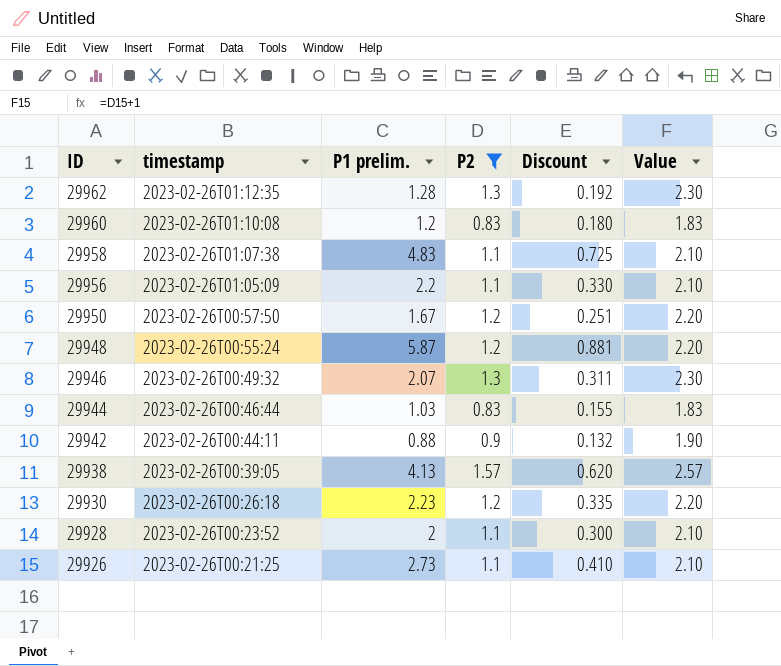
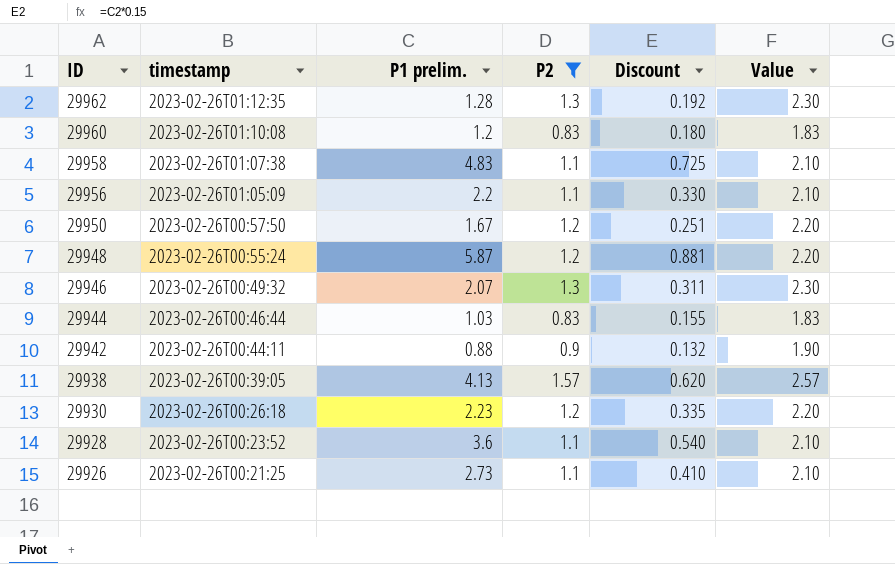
29928 | P1 prelim.: 2 -> 3.6
29928 | Discount: 0.300 -> 0.540

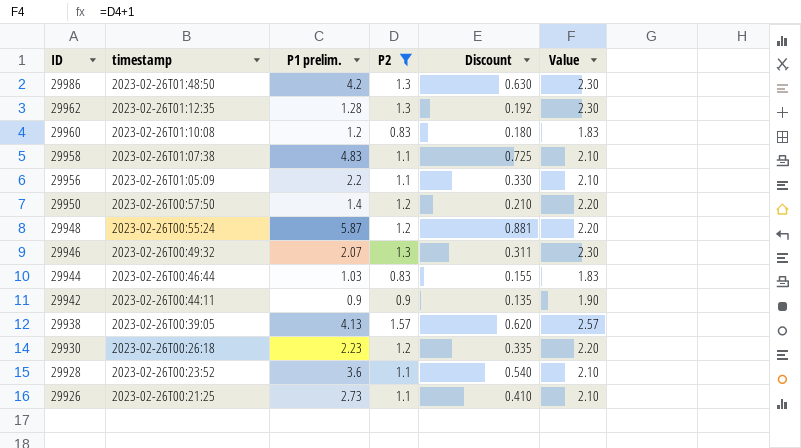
row 29986: none -> 2023-02-26T01:48:50 | 4.2 | 1.3 | 0.630 | 2.30
29950 | P1 prelim.: 1.67 -> 1.4
29950 | Discount: 0.251 -> 0.210
29942 | P1 prelim.: 0.88 -> 0.9
29942 | Discount: 0.132 -> 0.135

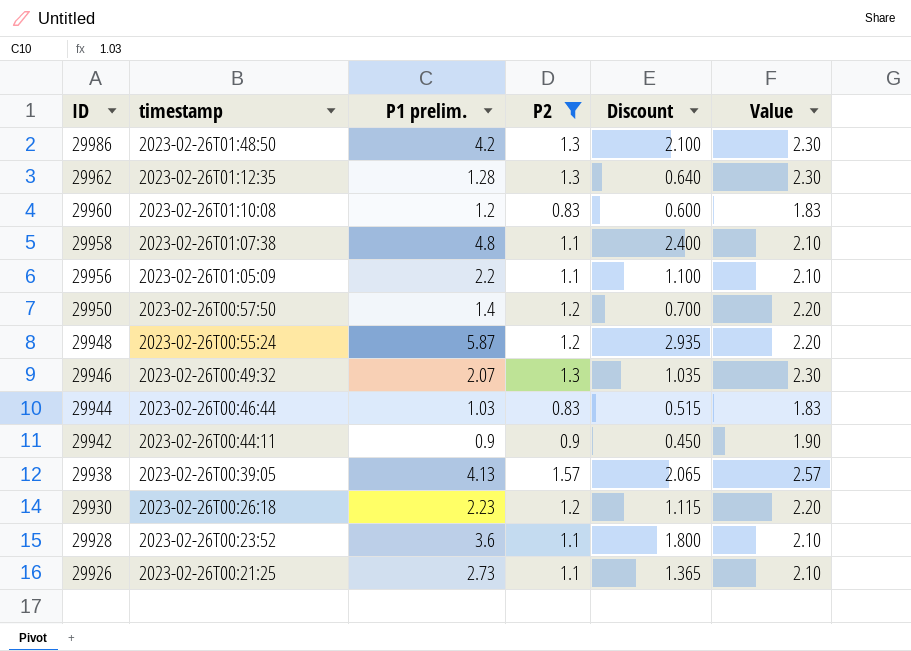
column Discount | formula: [P1 prelim.] * 0.15 -> [P1 prelim.] * 0.5
29958 | P1 prelim.: 4.83 -> 4.8

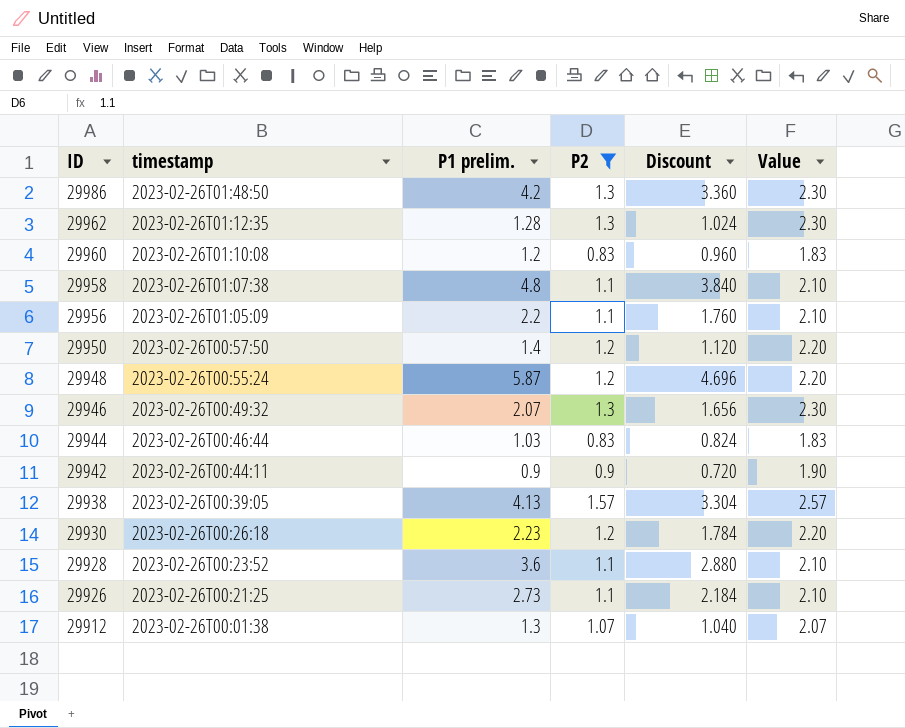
column Discount | formula: [P1 prelim.] * 0.5 -> [P1 prelim.] * 0.8
row 29912: none -> 2023-02-26T00:01:38 | 1.3 | 1.07 | 1.040 | 2.07

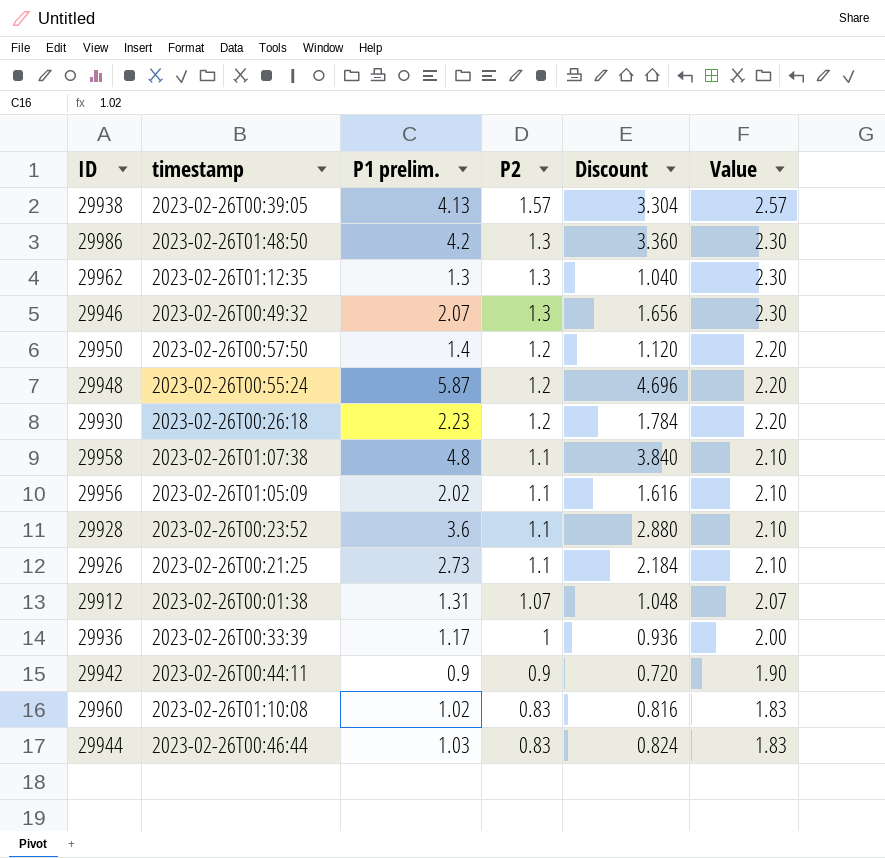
filter: P2 != 1 -> none
row order: ID descending -> P2 descending
29962 | P1 prelim.: 1.28 -> 1.3
29962 | Discount: 1.024 -> 1.040
29956 | P1 prelim.: 2.2 -> 2.02
29956 | Discount: 1.760 -> 1.616
29912 | P1 prelim.: 1.3 -> 1.31
29912 | Discount: 1.040 -> 1.048
29960 | P1 prelim.: 1.2 -> 1.02
29960 | Discount: 0.960 -> 0.816

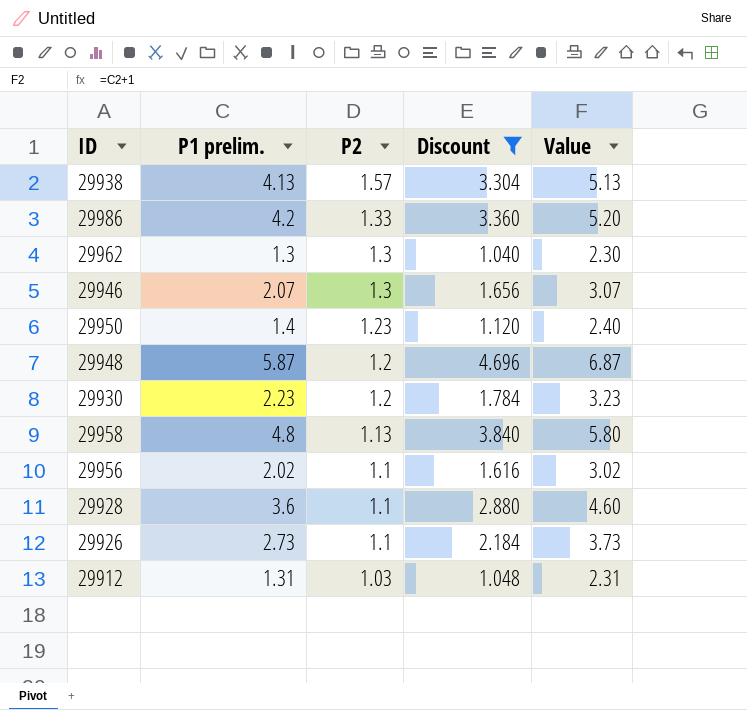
filter: none -> Discount >= 1.040
column timestamp | position: 2 -> none
column Value | formula: [P2] + 1 -> [P1 prelim.] + 1
29986 | P2: 1.3 -> 1.33
29950 | P2: 1.2 -> 1.23
29958 | P2: 1.1 -> 1.13
29912 | P2: 1.07 -> 1.03

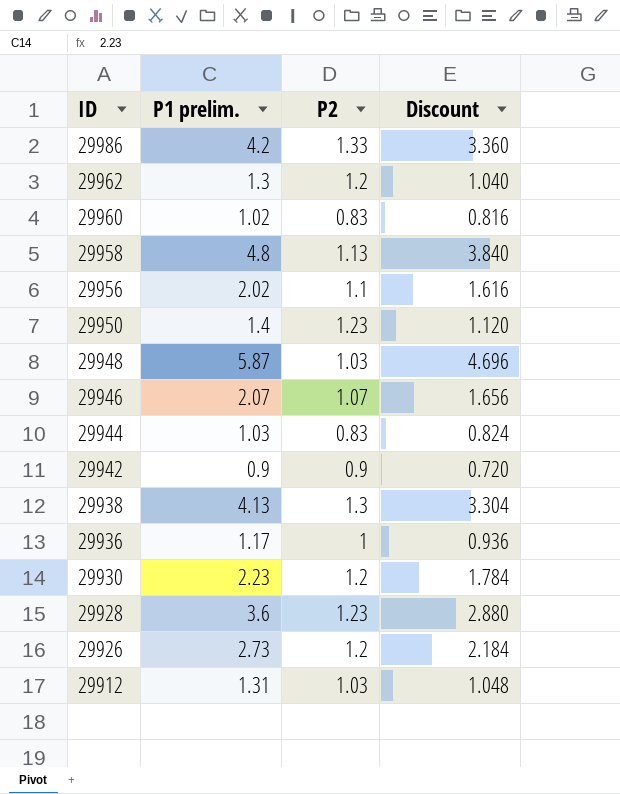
filter: Discount >= 1.040 -> none
row order: P2 descending -> ID descending
column Value | formula: [P1 prelim.] + 1 -> none
29962 | P2: 1.3 -> 1.2
29948 | P2: 1.2 -> 1.03
29946 | P2: 1.3 -> 1.07
29938 | P2: 1.57 -> 1.3
29928 | P2: 1.1 -> 1.23
29926 | P2: 1.1 -> 1.2

